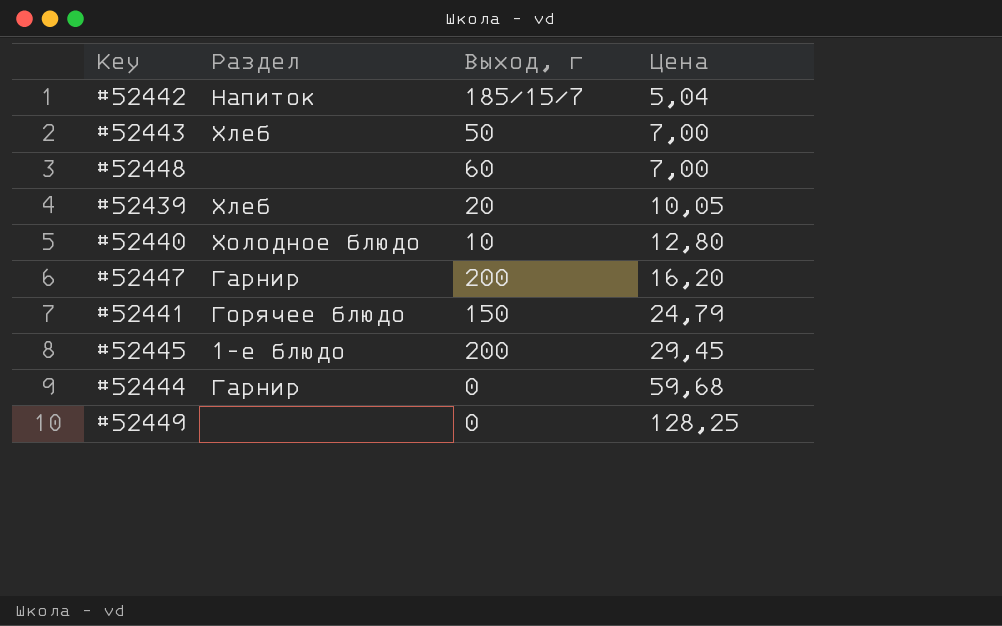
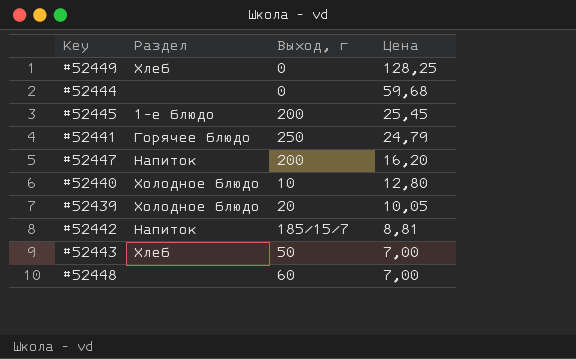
row order: Цена ascending -> Цена descending
#52449 | Раздел: none -> Хлеб
#52444 | Раздел: Гарнир -> none
#52445 | Цена: 29,45 -> 25,45
#52441 | Выход, г: 150 -> 250
#52447 | Раздел: Гарнир -> Напиток
#52439 | Раздел: Хлеб -> Холодное блюдо
#52442 | Цена: 5,04 -> 8,81

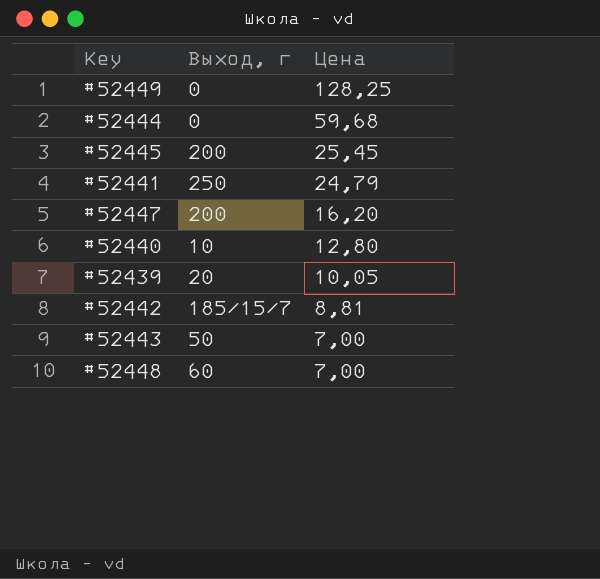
column Раздел | position: 2 -> none

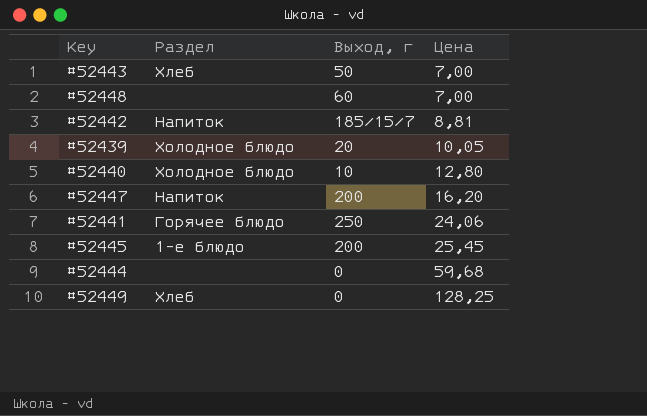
row order: Цена descending -> Цена ascending
column Раздел | position: none -> 2
#52441 | Цена: 24,79 -> 24,06

